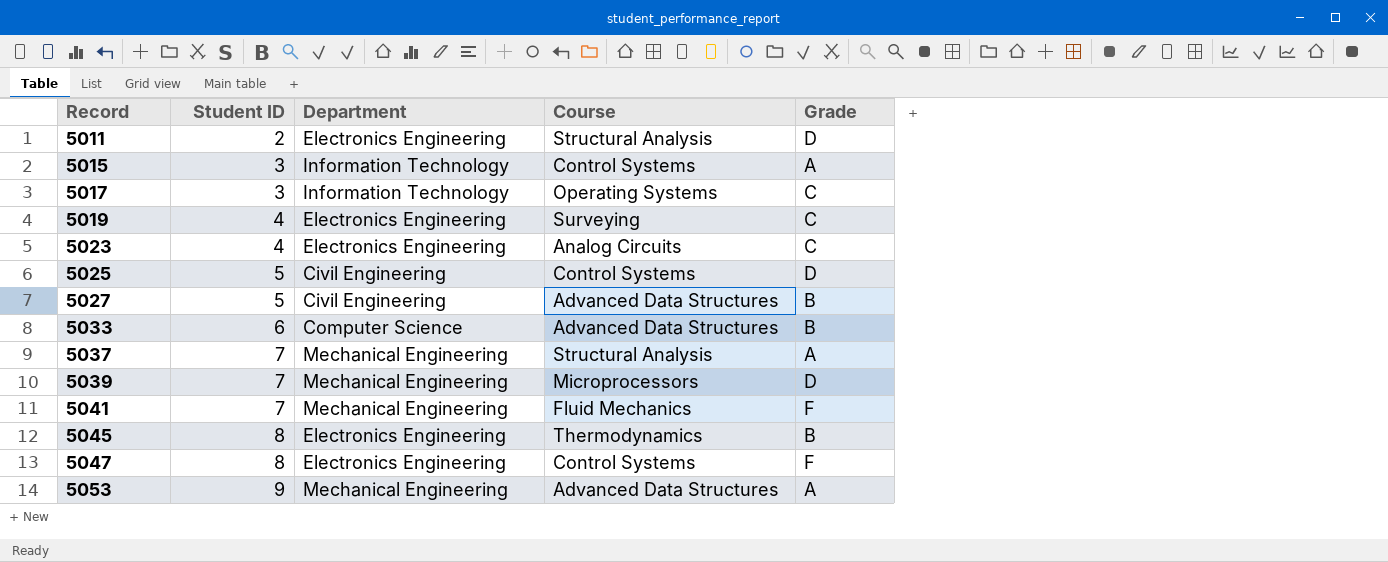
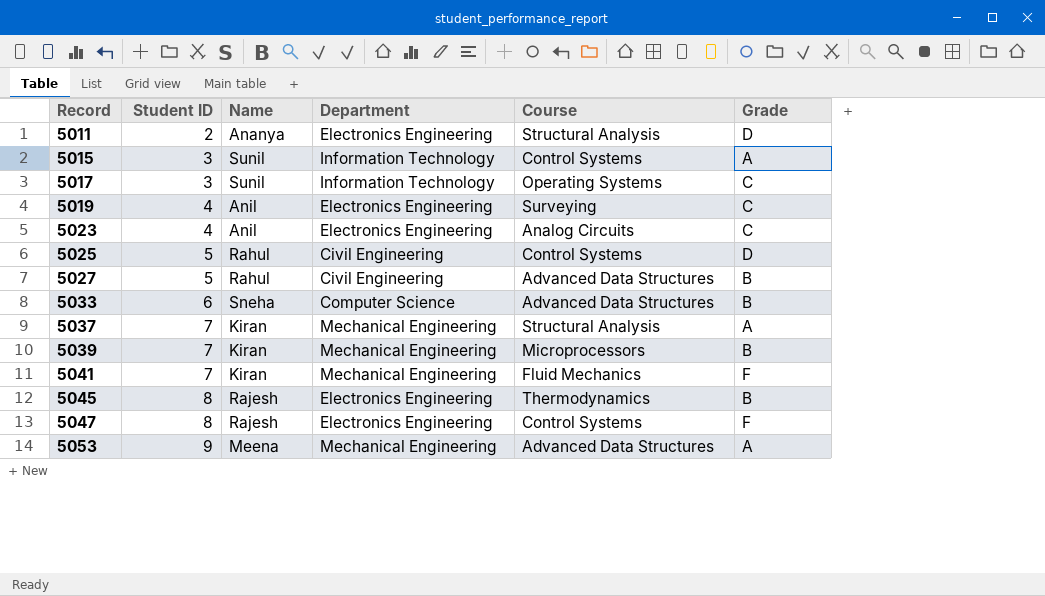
column Name | position: none -> 3
5039 | Grade: D -> B

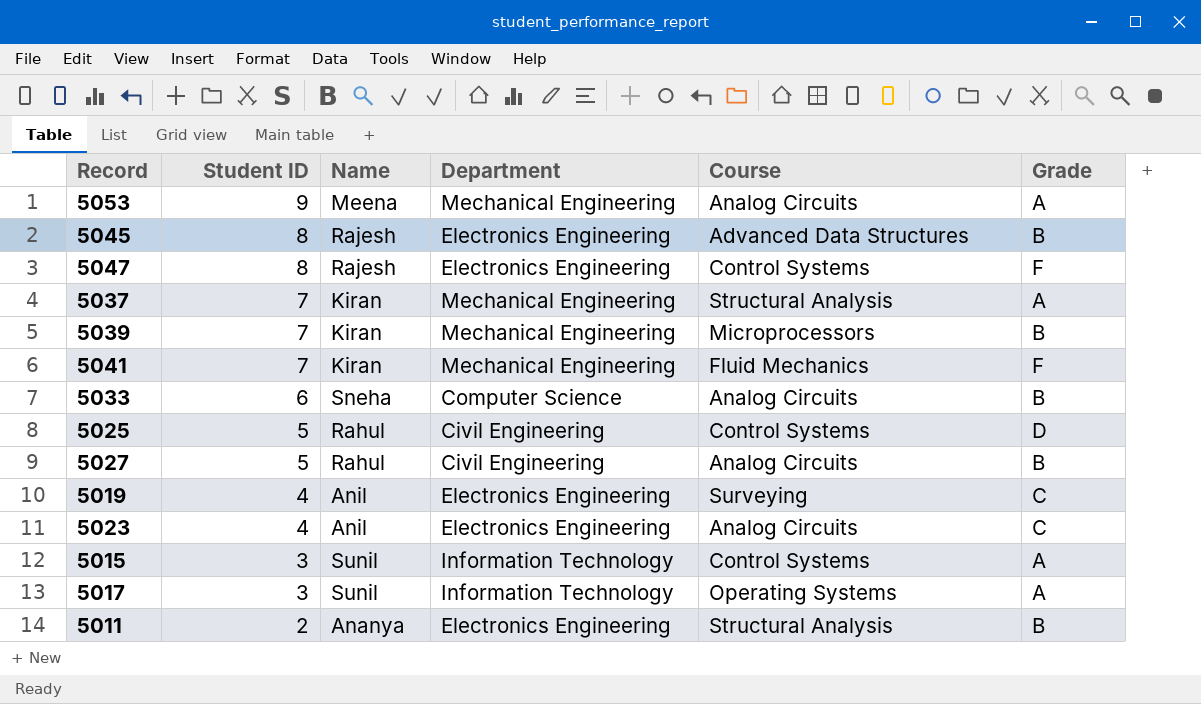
row order: Record ascending -> Student ID descending
5053 | Course: Advanced Data Structures -> Analog Circuits
5045 | Course: Thermodynamics -> Advanced Data Structures
5033 | Course: Advanced Data Structures -> Analog Circuits
5027 | Course: Advanced Data Structures -> Analog Circuits
5017 | Grade: C -> A
5011 | Grade: D -> B

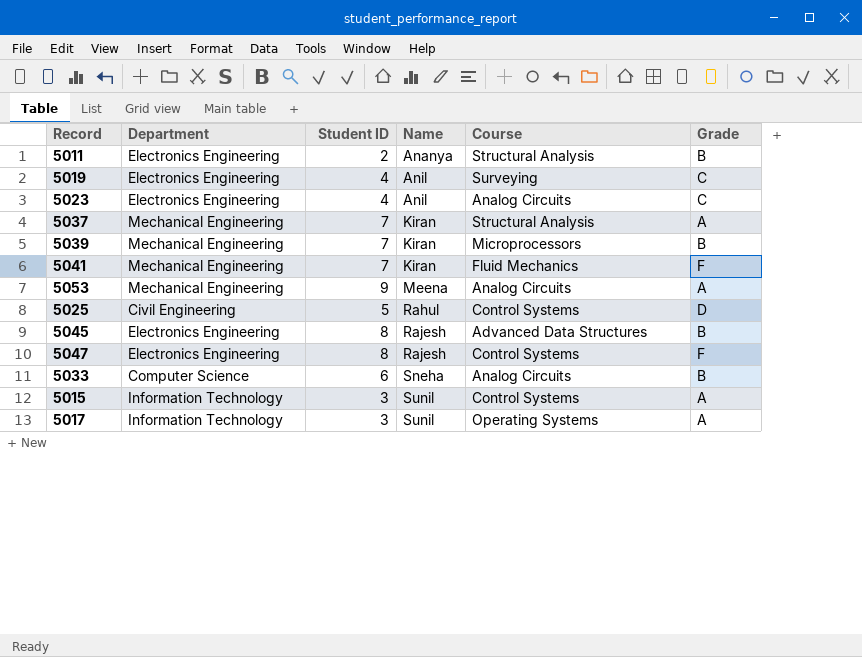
row order: Student ID descending -> Name ascending
column Department | position: 4 -> 2
row 5027: 5 | Rahul | Civil Engineering | Analog Circuits | B -> none

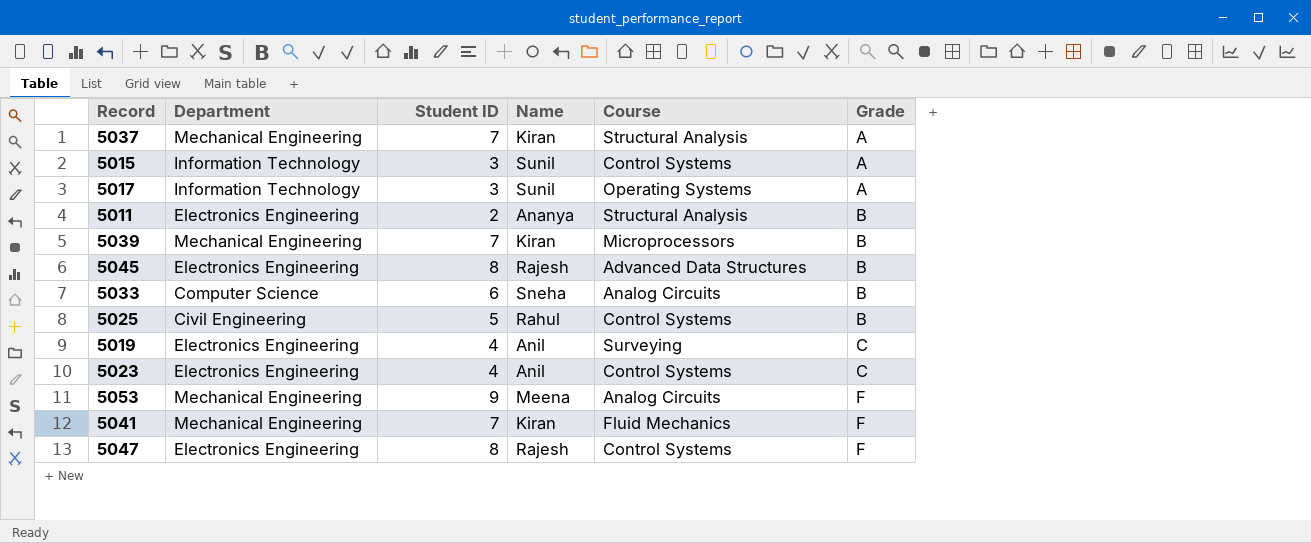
row order: Name ascending -> Grade ascending
5025 | Grade: D -> B
5023 | Course: Analog Circuits -> Control Systems
5053 | Grade: A -> F

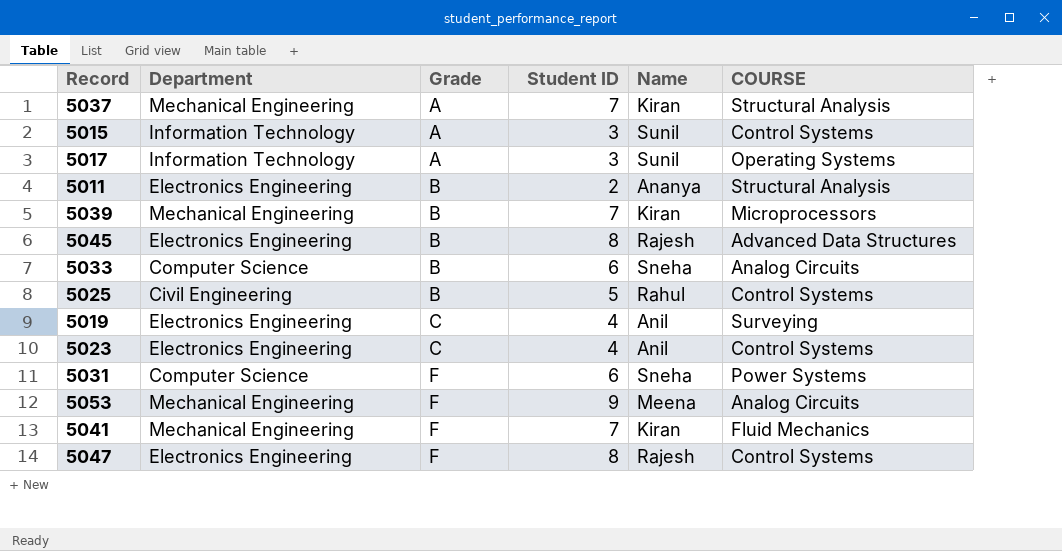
column Grade | position: 6 -> 3
column name: Course -> COURSE
row 5031: none -> Computer Science | F | 6 | Sneha | Power Systems

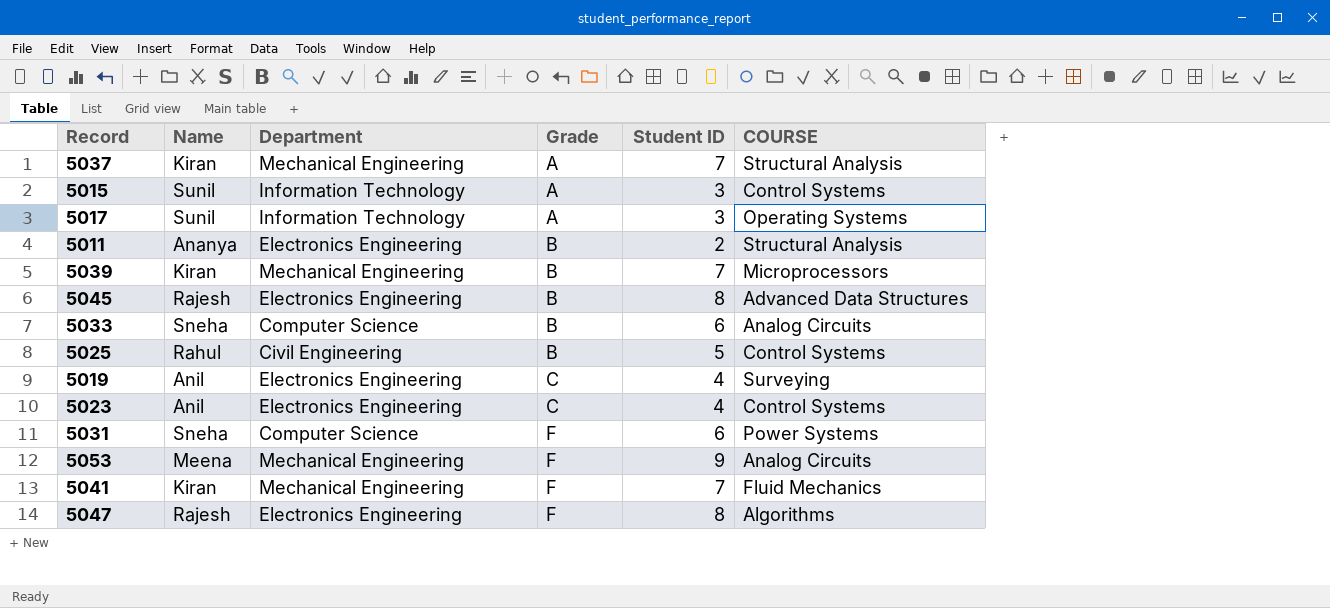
column Name | position: 5 -> 2
5047 | COURSE: Control Systems -> Algorithms

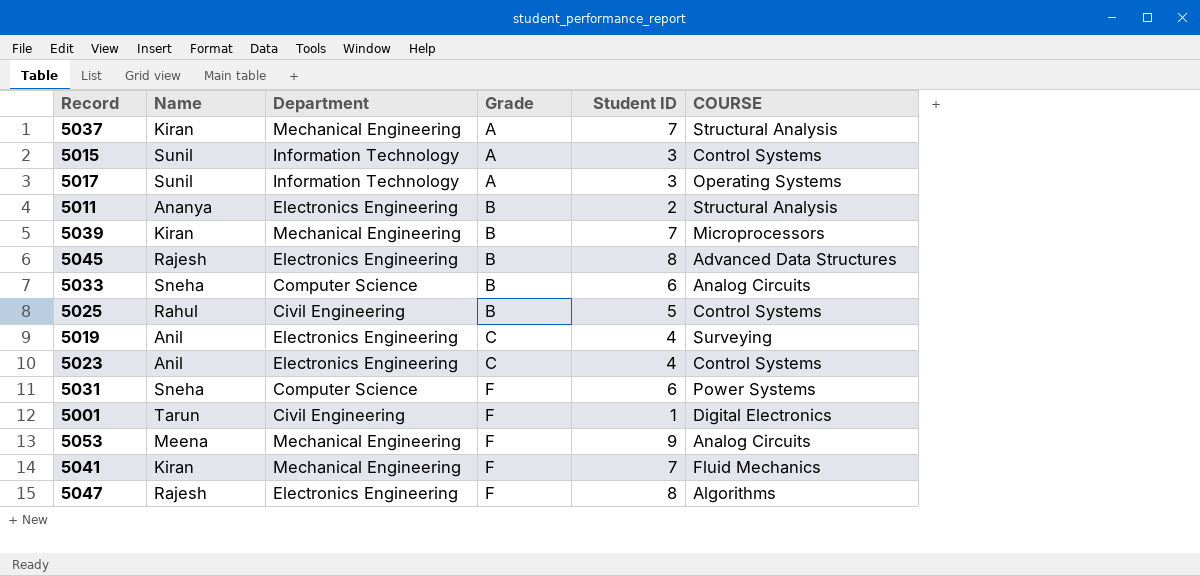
row 5001: none -> Tarun | Civil Engineering | F | 1 | Digital Electronics

